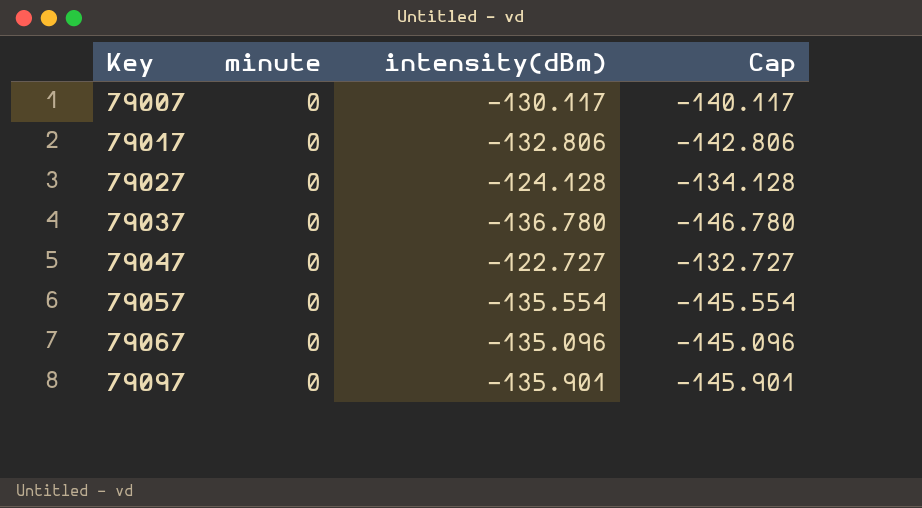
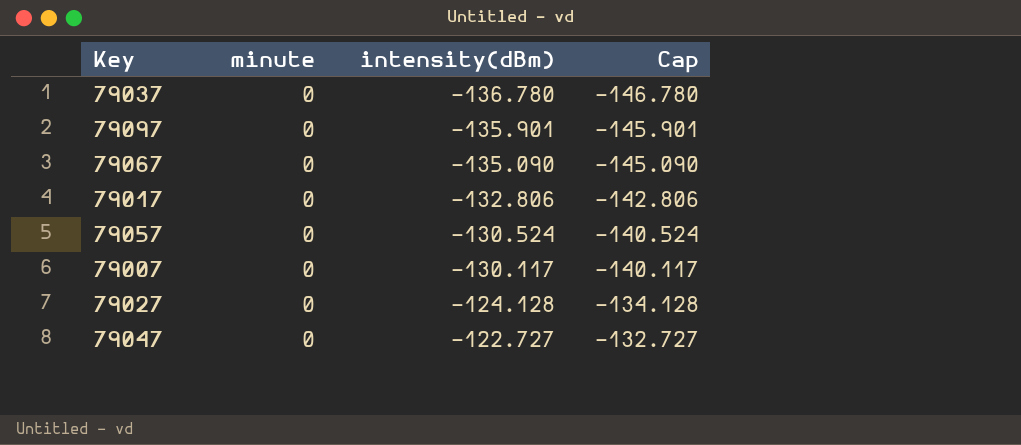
row order: Key ascending -> intensity(dBm) ascending
79067 | intensity(dBm): -135.096 -> -135.090
79067 | Cap: -145.096 -> -145.090
79057 | intensity(dBm): -135.554 -> -130.524
79057 | Cap: -145.554 -> -140.524

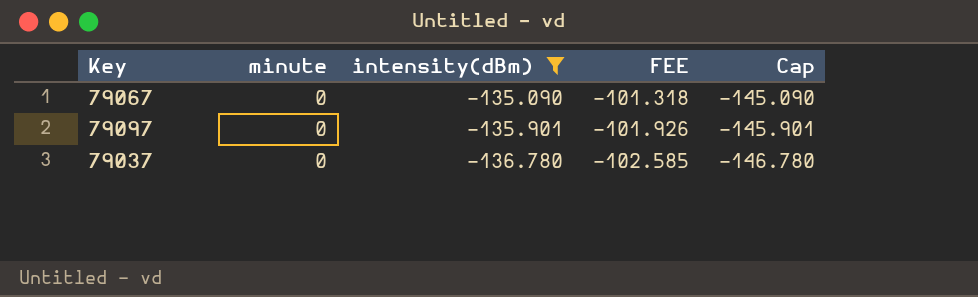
filter: none -> intensity(dBm) <= -135.090
row order: intensity(dBm) ascending -> intensity(dBm) descending
column FEE | formula: none -> [intensity(dBm)] * 0.75

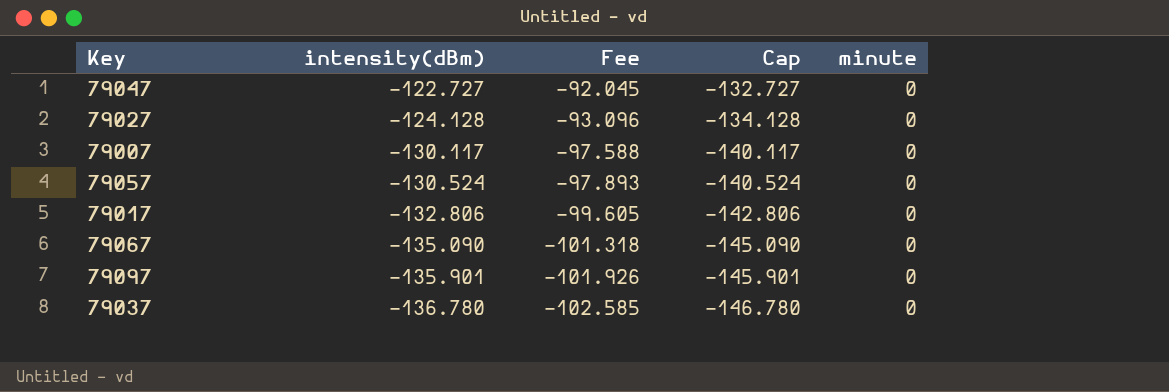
filter: intensity(dBm) <= -135.090 -> none
column name: FEE -> Fee
column minute | position: 2 -> 5

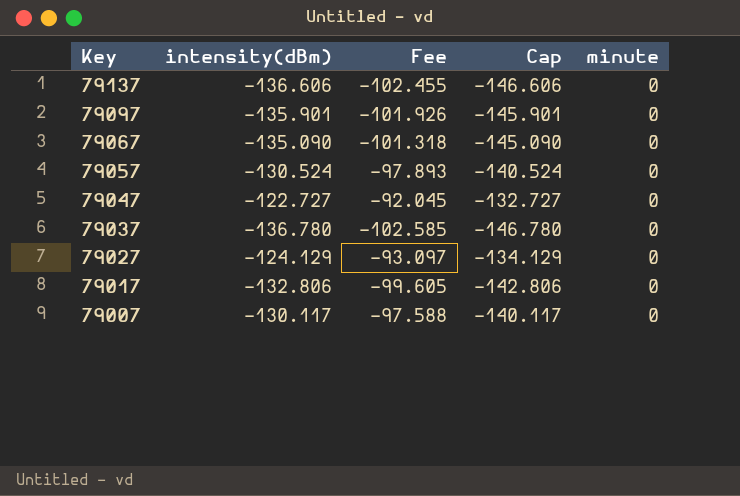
row order: intensity(dBm) descending -> Key descending
row 79137: none -> -136.606 | -102.455 | -146.606 | 0
79027 | intensity(dBm): -124.128 -> -124.129
79027 | Fee: -93.096 -> -93.097
79027 | Cap: -134.128 -> -134.129

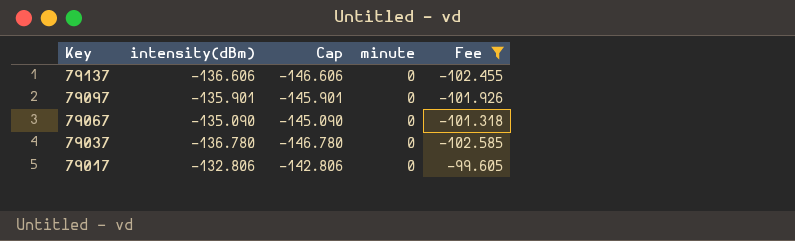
filter: none -> Fee <= -99.605
column Fee | position: 3 -> 5

